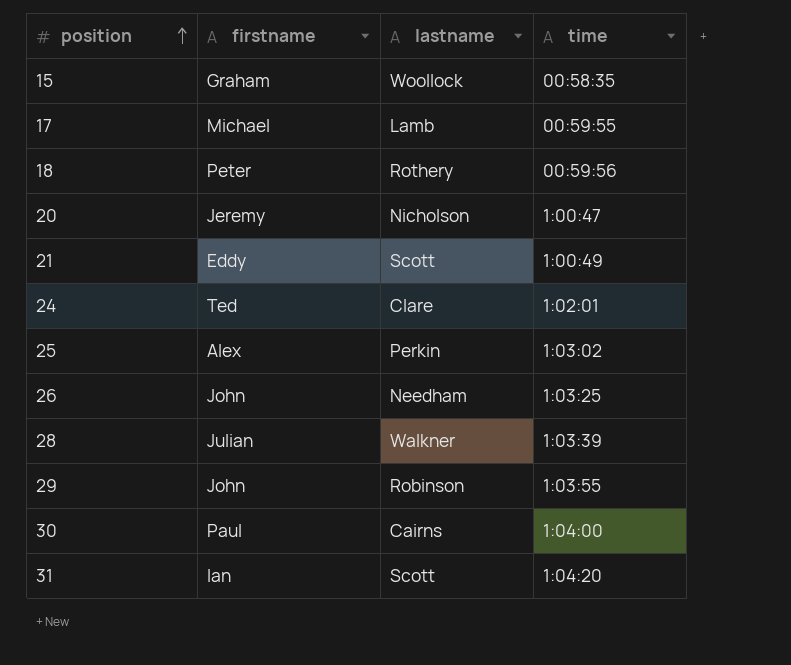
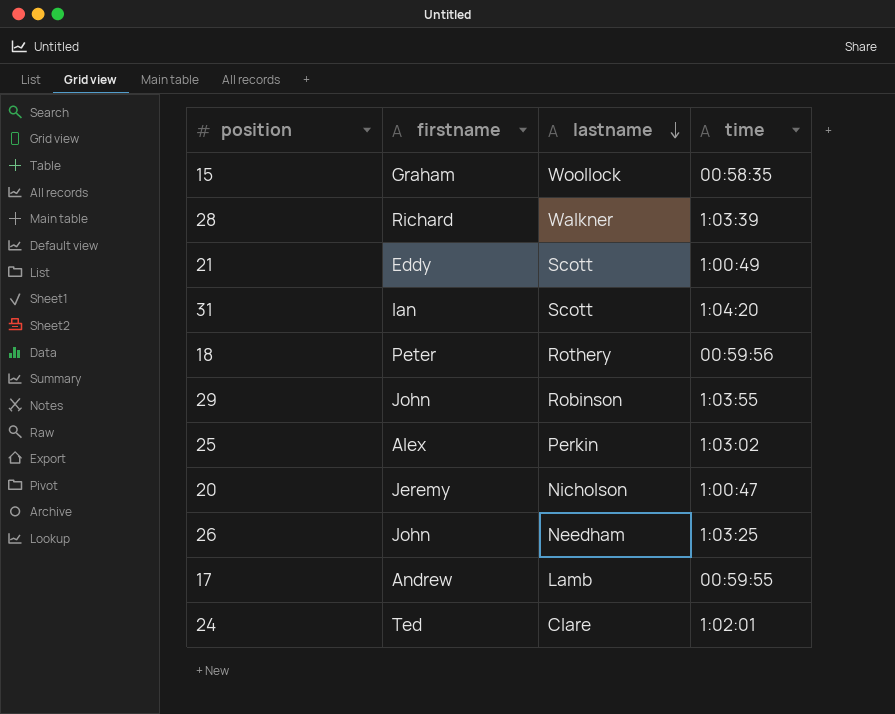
row order: position ascending -> lastname descending
row 30: Paul | Cairns | 1:04:00 -> none
28 | firstname: Julian -> Richard
17 | firstname: Michael -> Andrew

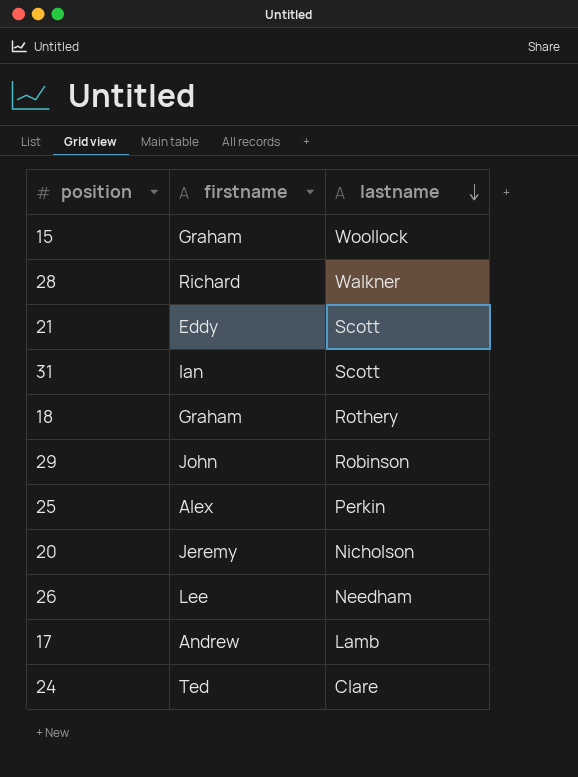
column time | position: 4 -> none
18 | firstname: Peter -> Graham
26 | firstname: John -> Lee

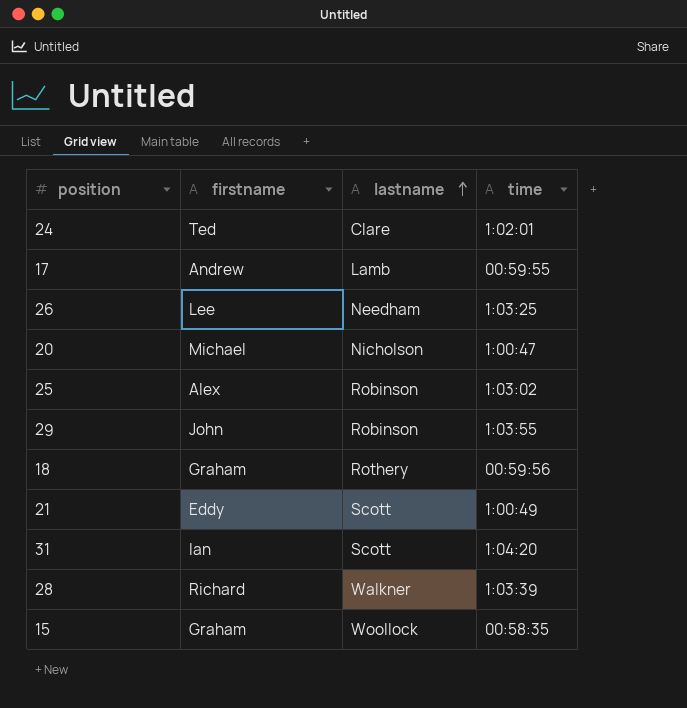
row order: lastname descending -> lastname ascending
column time | position: none -> 4
20 | firstname: Jeremy -> Michael
25 | lastname: Perkin -> Robinson

